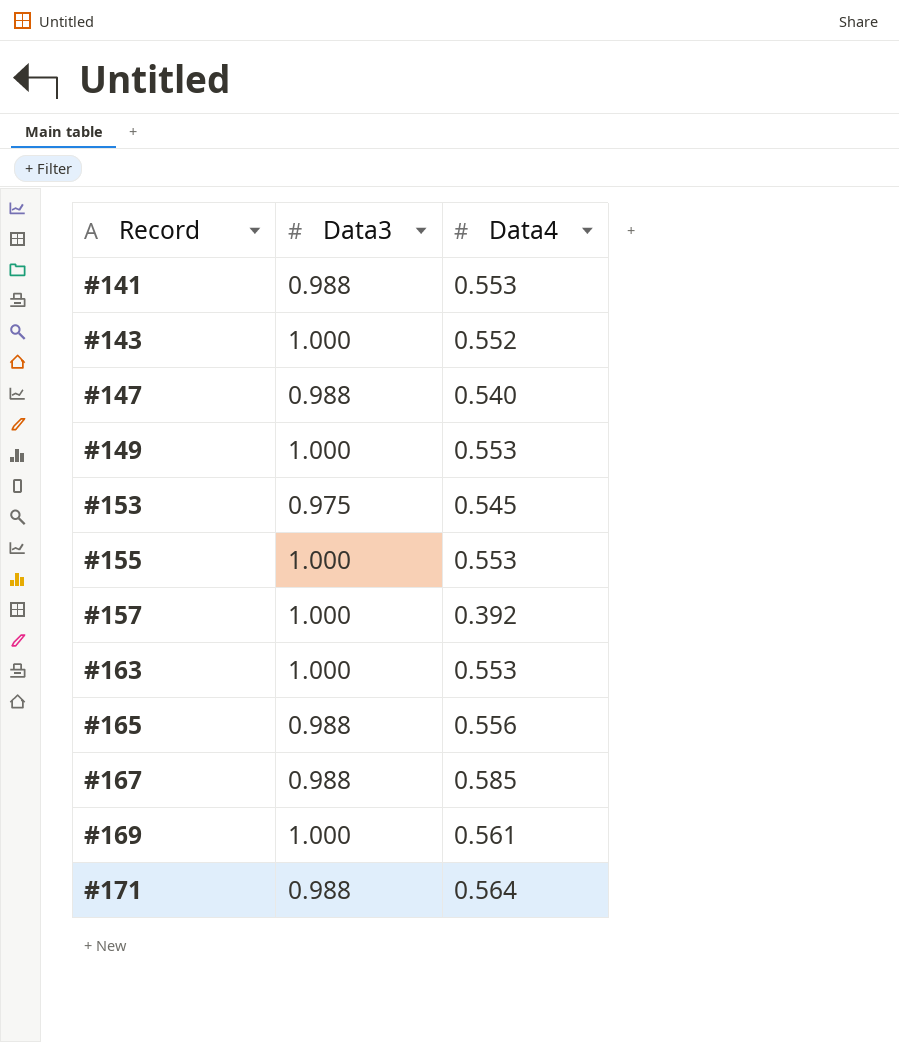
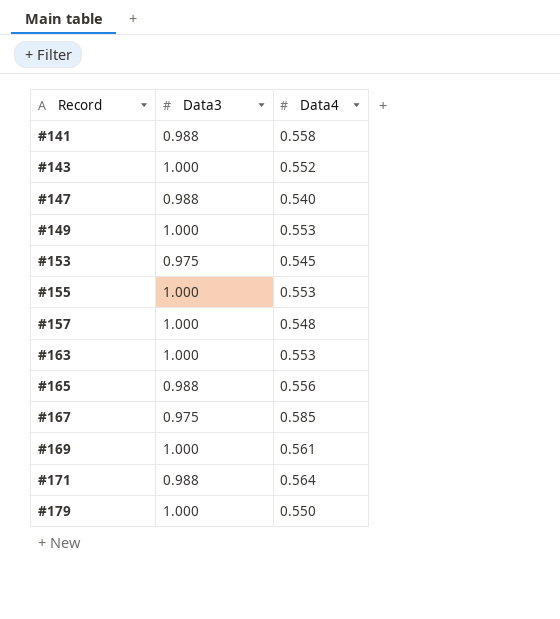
#141 | Data4: 0.553 -> 0.558
#157 | Data4: 0.392 -> 0.548
#167 | Data3: 0.988 -> 0.975
row #179: none -> 1.000 | 0.550

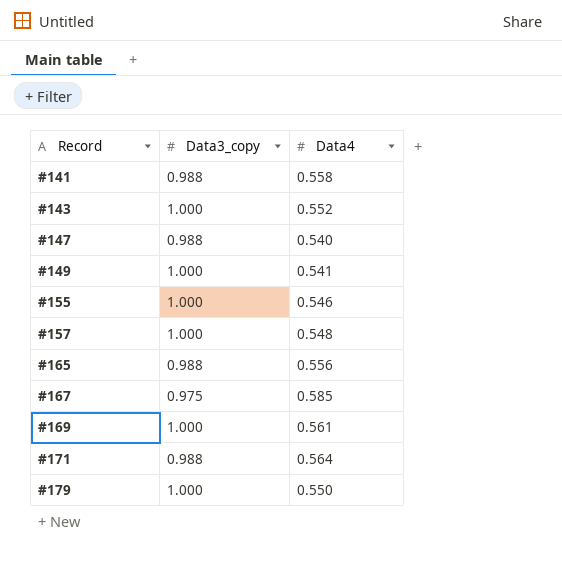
column name: Data3 -> Data3_copy
row #153: 0.975 | 0.545 -> none
row #163: 1.000 | 0.553 -> none
#149 | Data4: 0.553 -> 0.541
#155 | Data4: 0.553 -> 0.546

